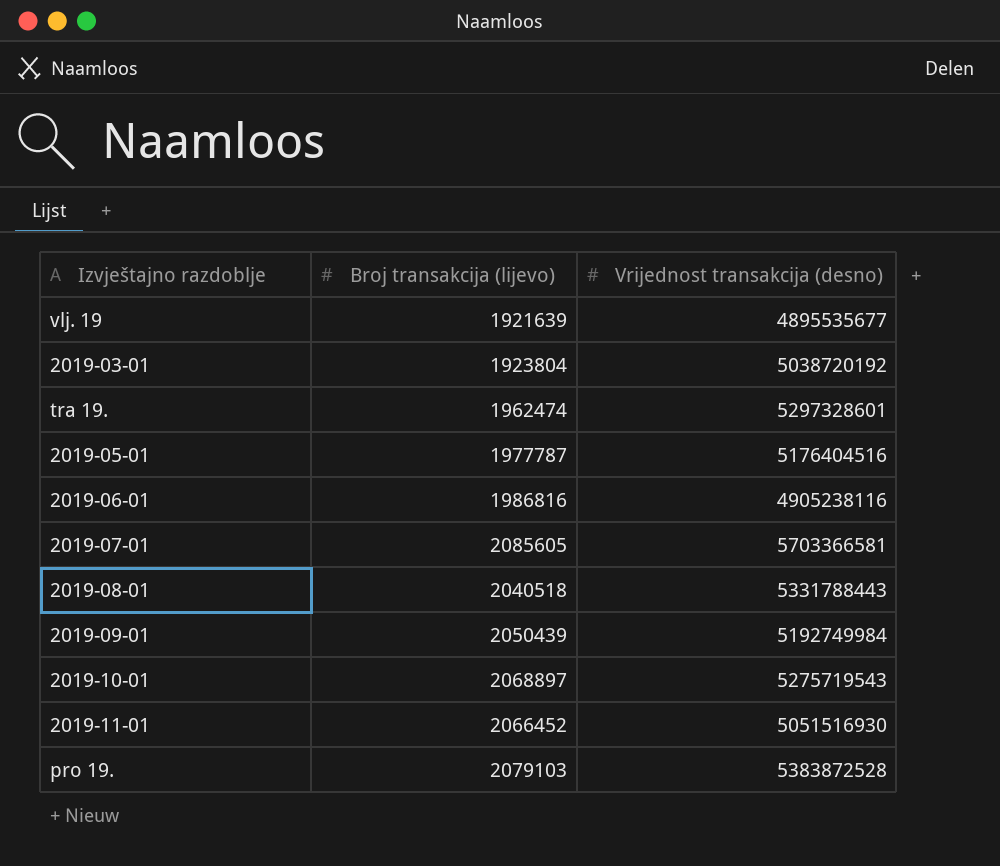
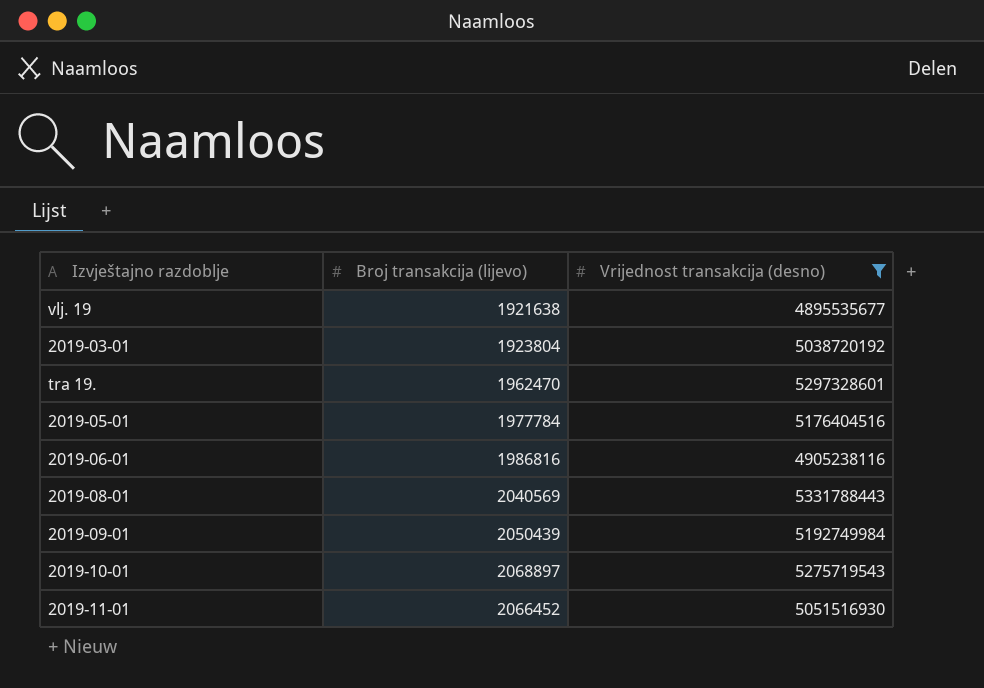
filter: none -> Vrijednost transakcija (desno) <= 5331788443
vlj. 19 | Broj transakcija (lijevo): 1921639 -> 1921638
tra 19. | Broj transakcija (lijevo): 1962474 -> 1962470
2019-05-01 | Broj transakcija (lijevo): 1977787 -> 1977784
2019-08-01 | Broj transakcija (lijevo): 2040518 -> 2040569

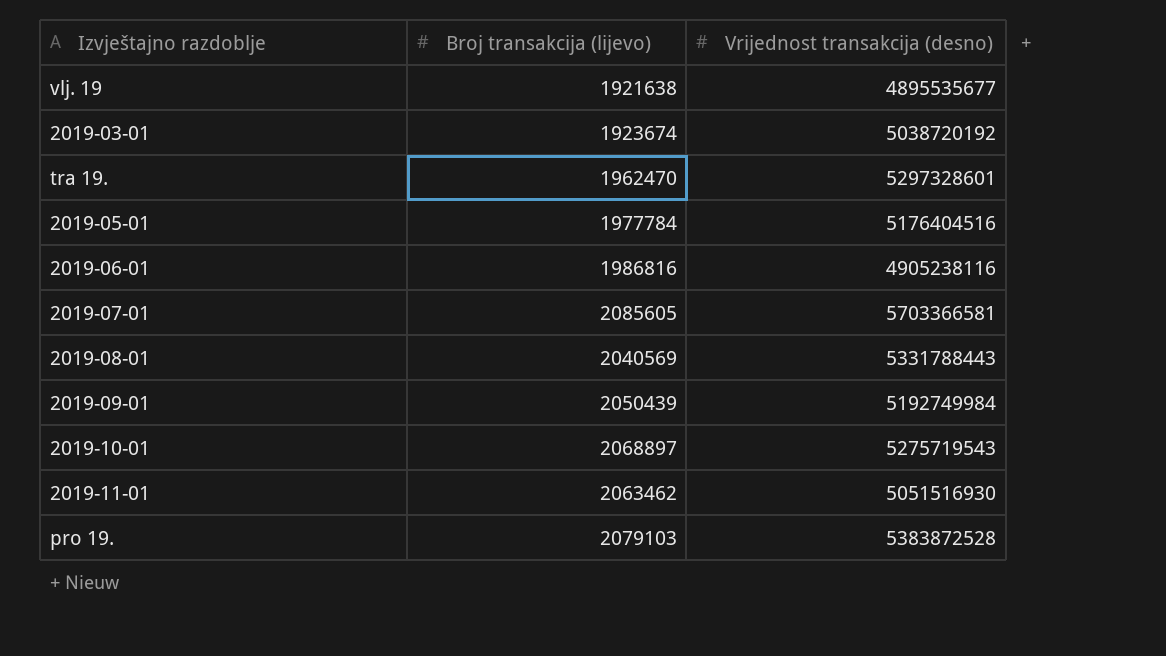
filter: Vrijednost transakcija (desno) <= 5331788443 -> none
2019-03-01 | Broj transakcija (lijevo): 1923804 -> 1923674
2019-11-01 | Broj transakcija (lijevo): 2066452 -> 2063462

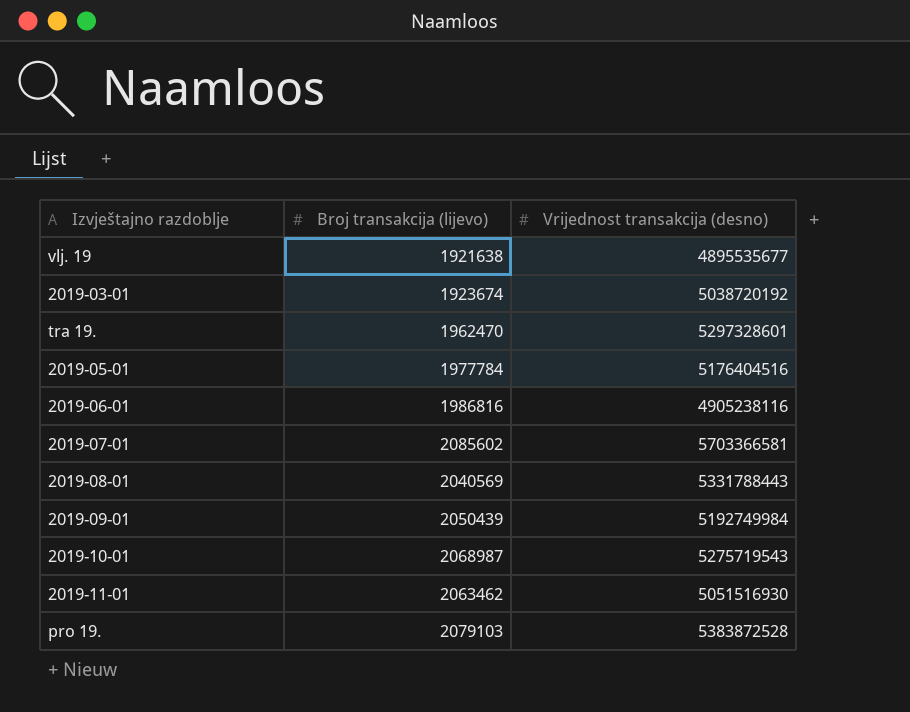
2019-07-01 | Broj transakcija (lijevo): 2085605 -> 2085602
2019-10-01 | Broj transakcija (lijevo): 2068897 -> 2068987

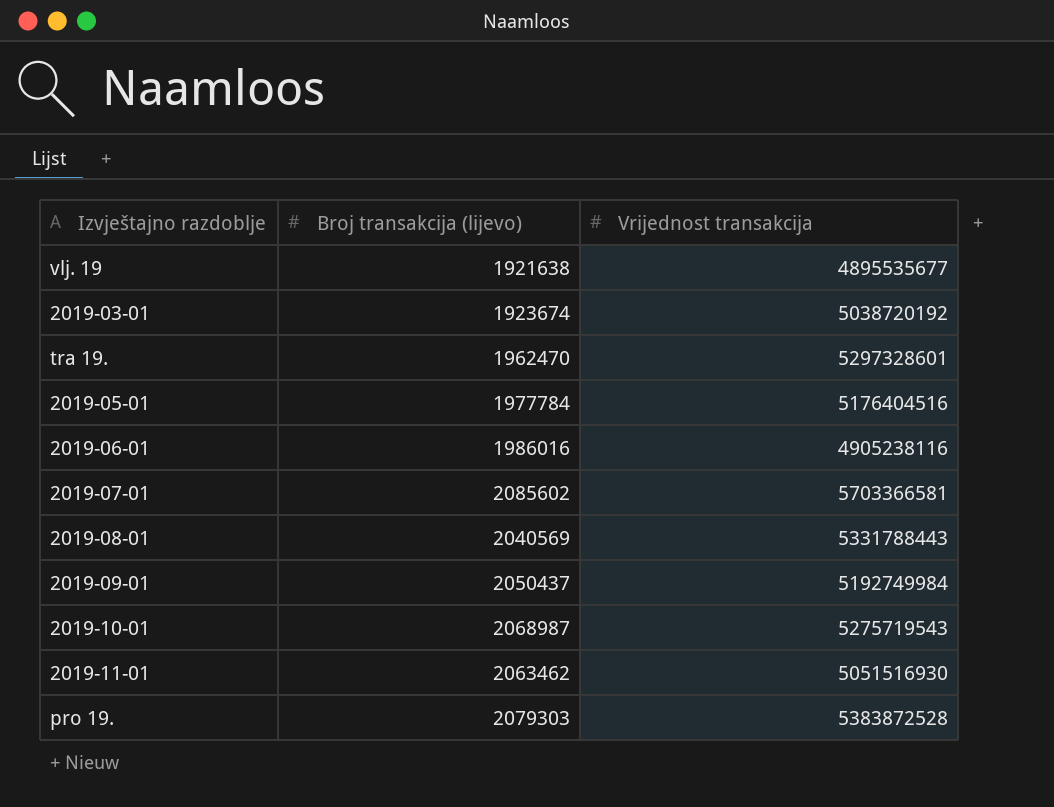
column name: Vrijednost transakcija (desno) -> Vrijednost transakcija
2019-06-01 | Broj transakcija (lijevo): 1986816 -> 1986016
2019-09-01 | Broj transakcija (lijevo): 2050439 -> 2050437
pro 19. | Broj transakcija (lijevo): 2079103 -> 2079303

